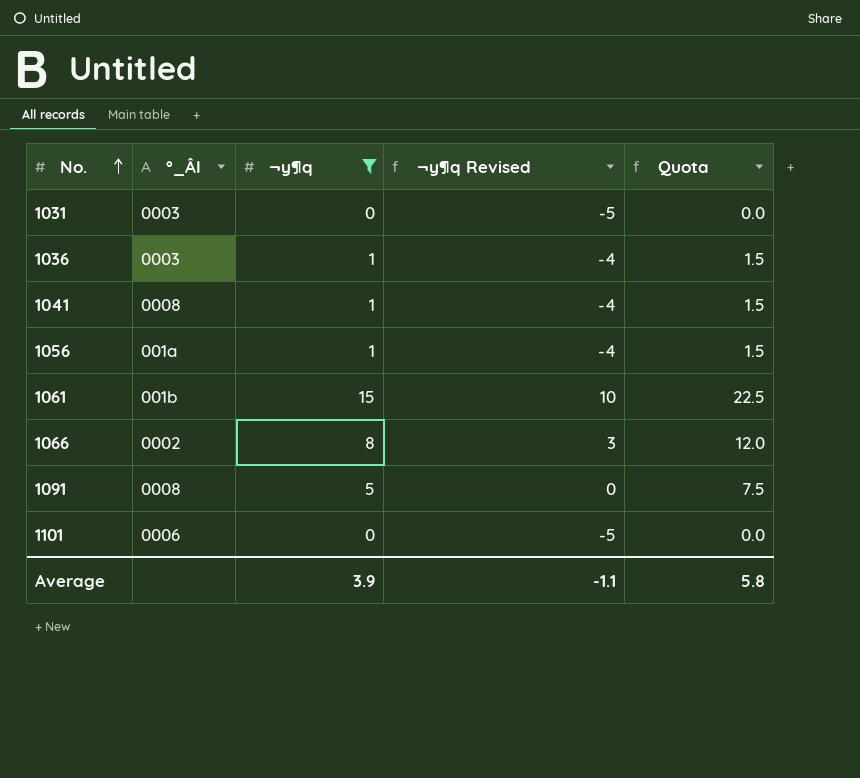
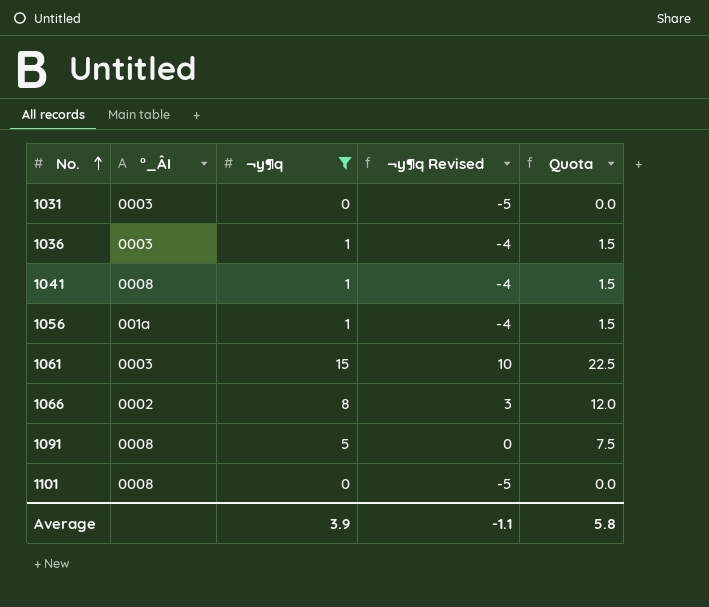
1061 | °_ÂI: 001b -> 0003
1101 | °_ÂI: 0006 -> 0008

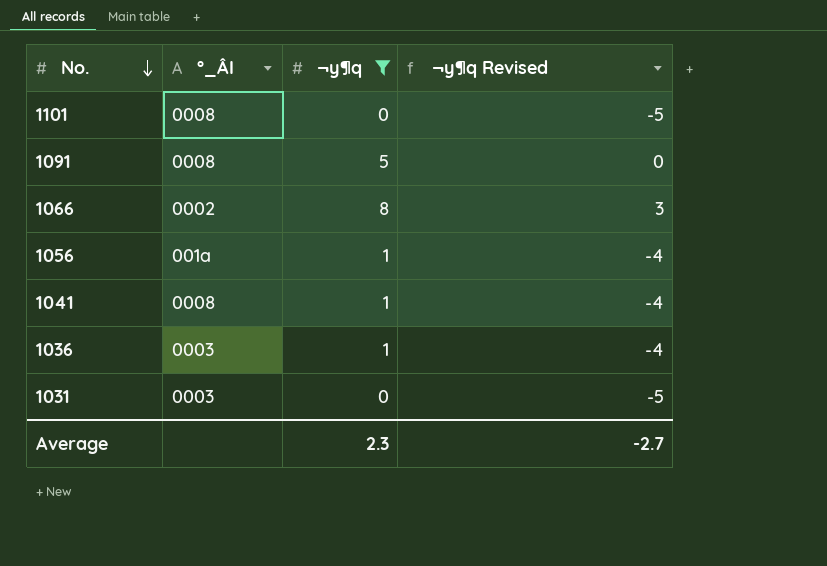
row order: No. ascending -> No. descending
column Quota | formula: [¬y¶q] * 1.5 -> none
row 1061: 0003 | 15 | 10 | 22.5 -> none
Average | ¬y¶q: 3.9 -> 2.3
Average | ¬y¶q Revised: -1.1 -> -2.7

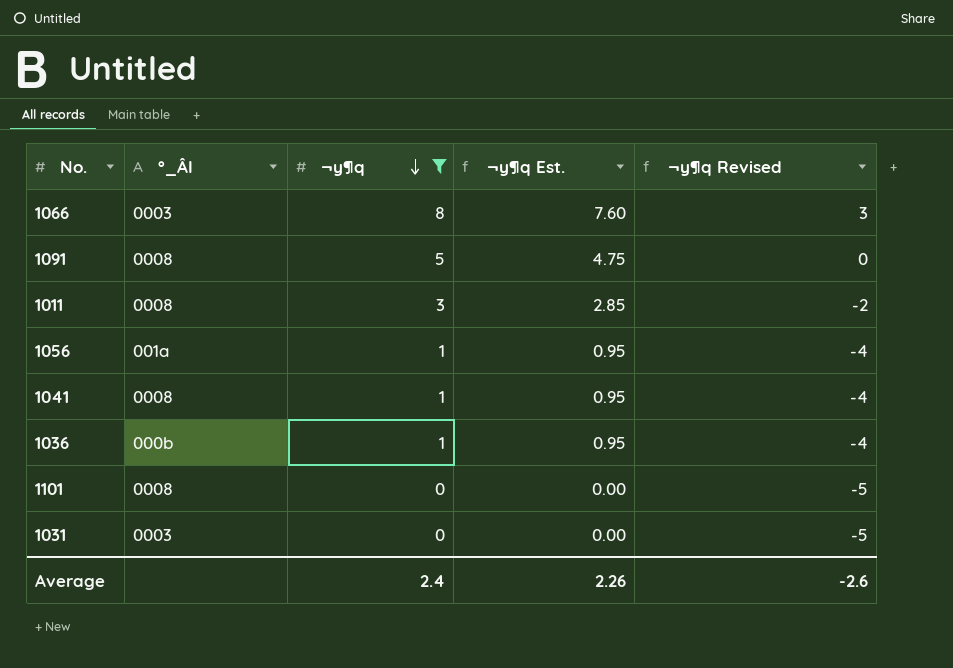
row order: No. descending -> ¬y¶q descending
column ¬y¶q Est. | formula: none -> [¬y¶q] * 0.95
1066 | °_ÂI: 0002 -> 0003
row 1011: none -> 0008 | 3 | 2.85 | -2
1036 | °_ÂI: 0003 -> 000b
Average | ¬y¶q: 2.3 -> 2.4
Average | ¬y¶q Revised: -2.7 -> -2.6

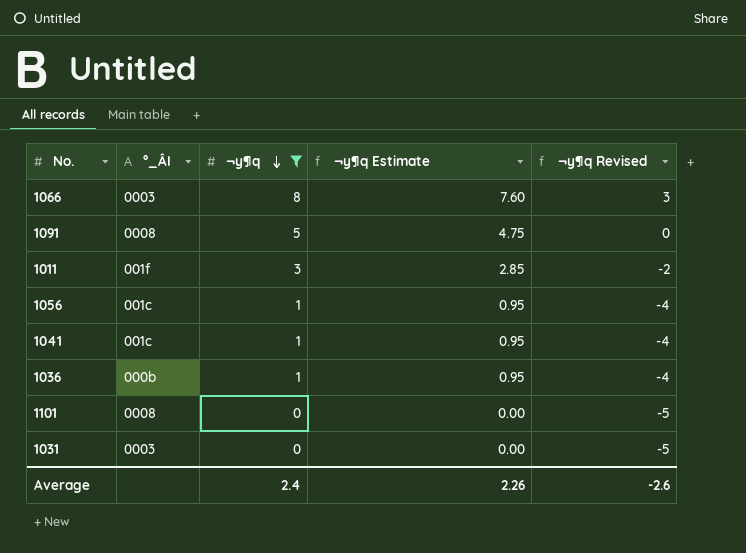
column name: ¬y¶q Est. -> ¬y¶q Estimate
1011 | °_ÂI: 0008 -> 001f
1056 | °_ÂI: 001a -> 001c
1041 | °_ÂI: 0008 -> 001c

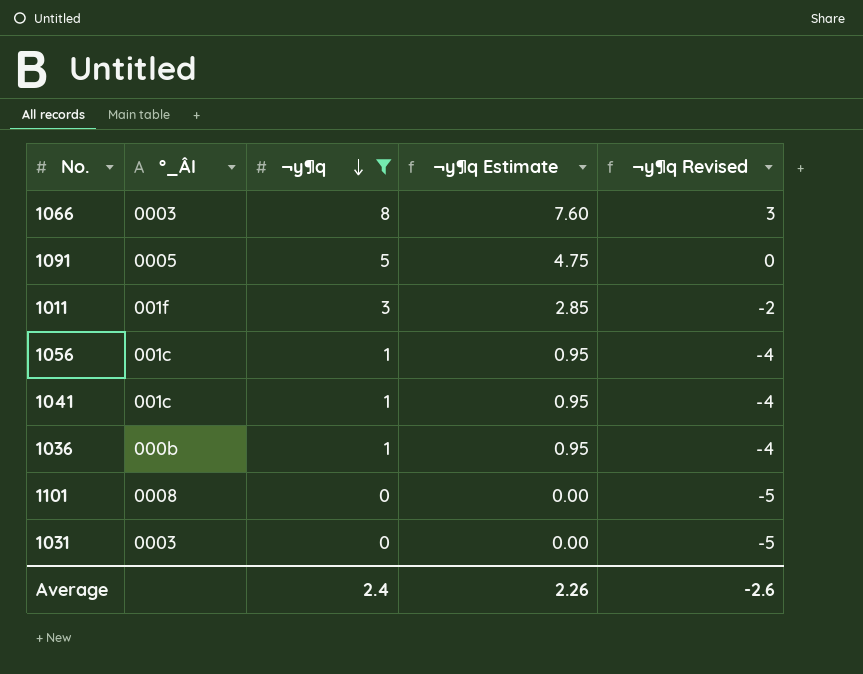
1091 | °_ÂI: 0008 -> 0005

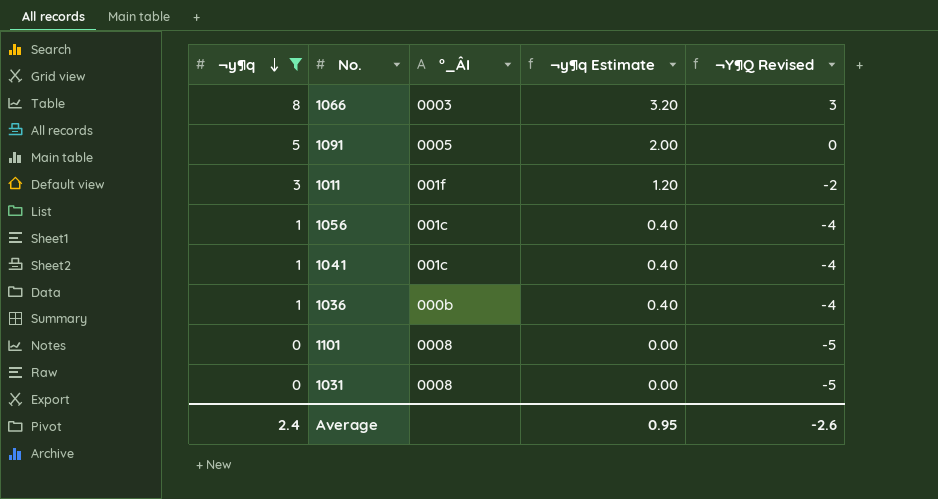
column ¬y¶q | position: 3 -> 1
column ¬y¶q Estimate | formula: [¬y¶q] * 0.95 -> [¬y¶q] * 0.4
column name: ¬y¶q Revised -> ¬Y¶Q Revised
1031 | °_ÂI: 0003 -> 0008
Average | ¬y¶q Estimate: 2.26 -> 0.95

